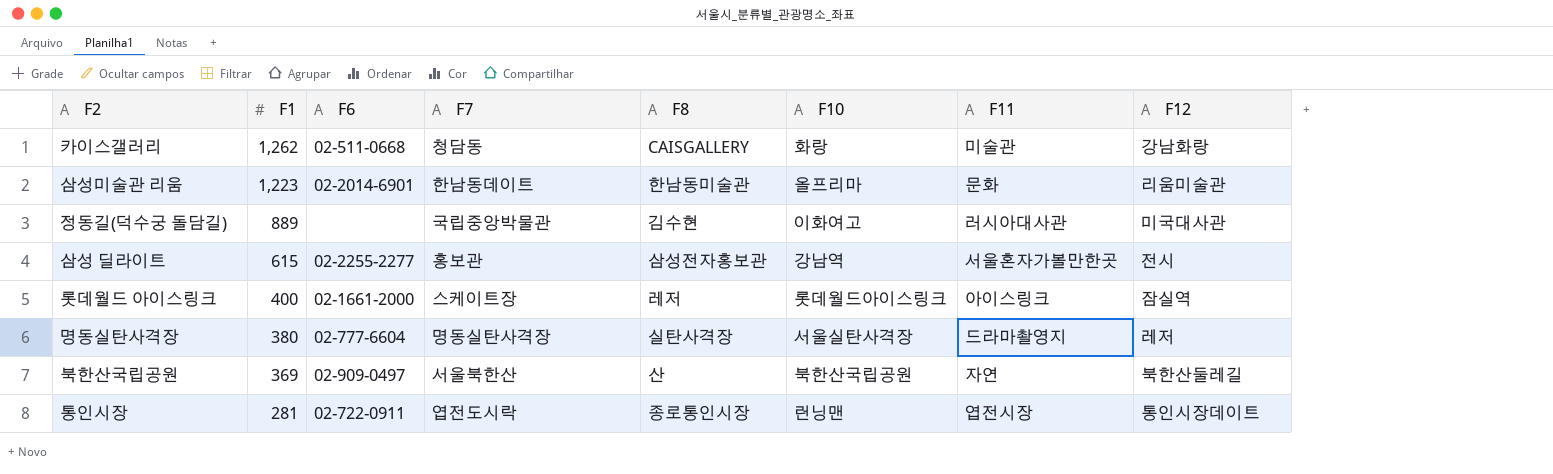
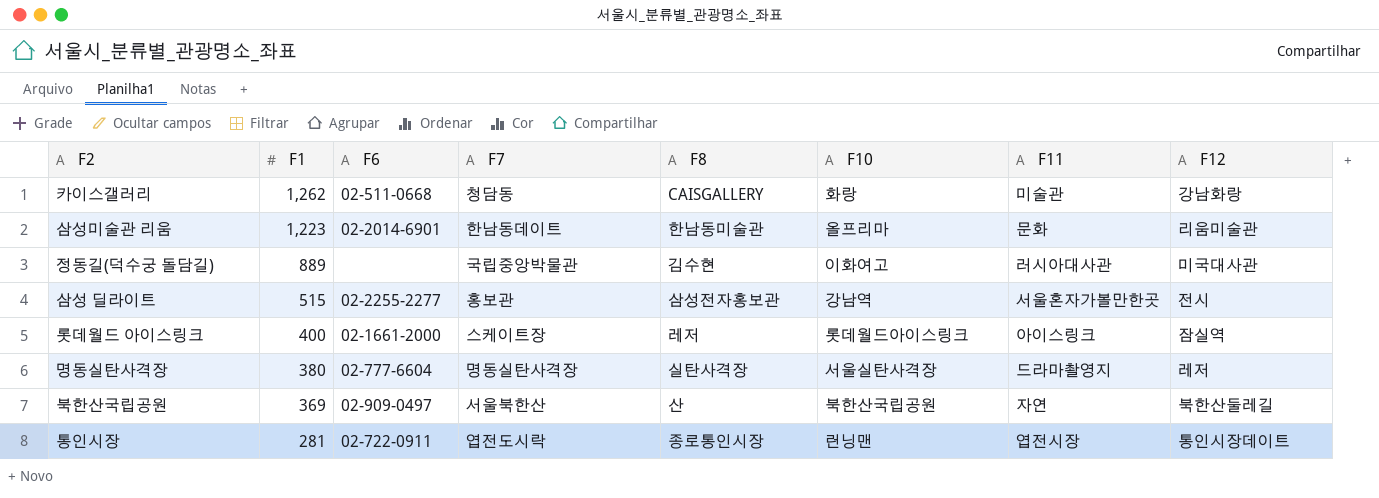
삼성 딜라이트 | F1: 615 -> 515

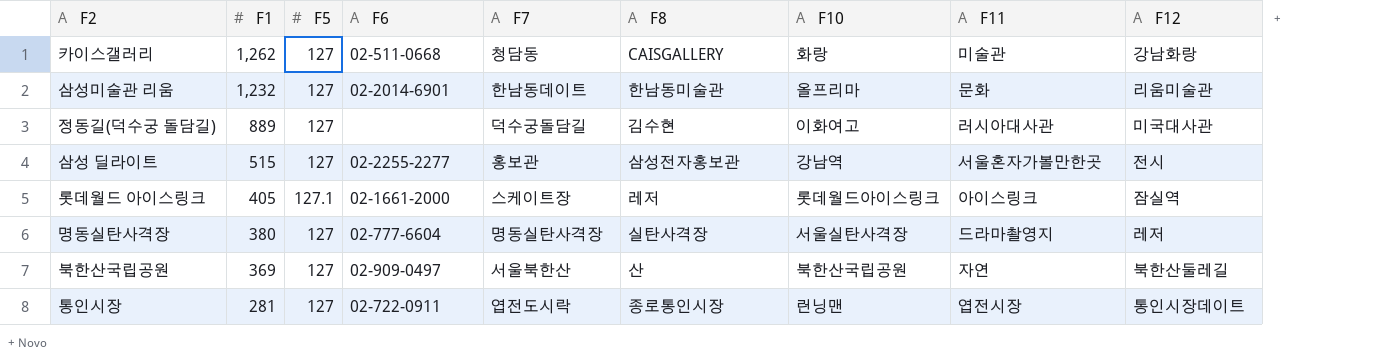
column F5 | position: none -> 3
삼성미술관 리움 | F1: 1,223 -> 1,232
정동길(덕수궁 돌담길) | F7: 국립중앙박물관 -> 덕수궁돌담길
롯데월드 아이스링크 | F1: 400 -> 405

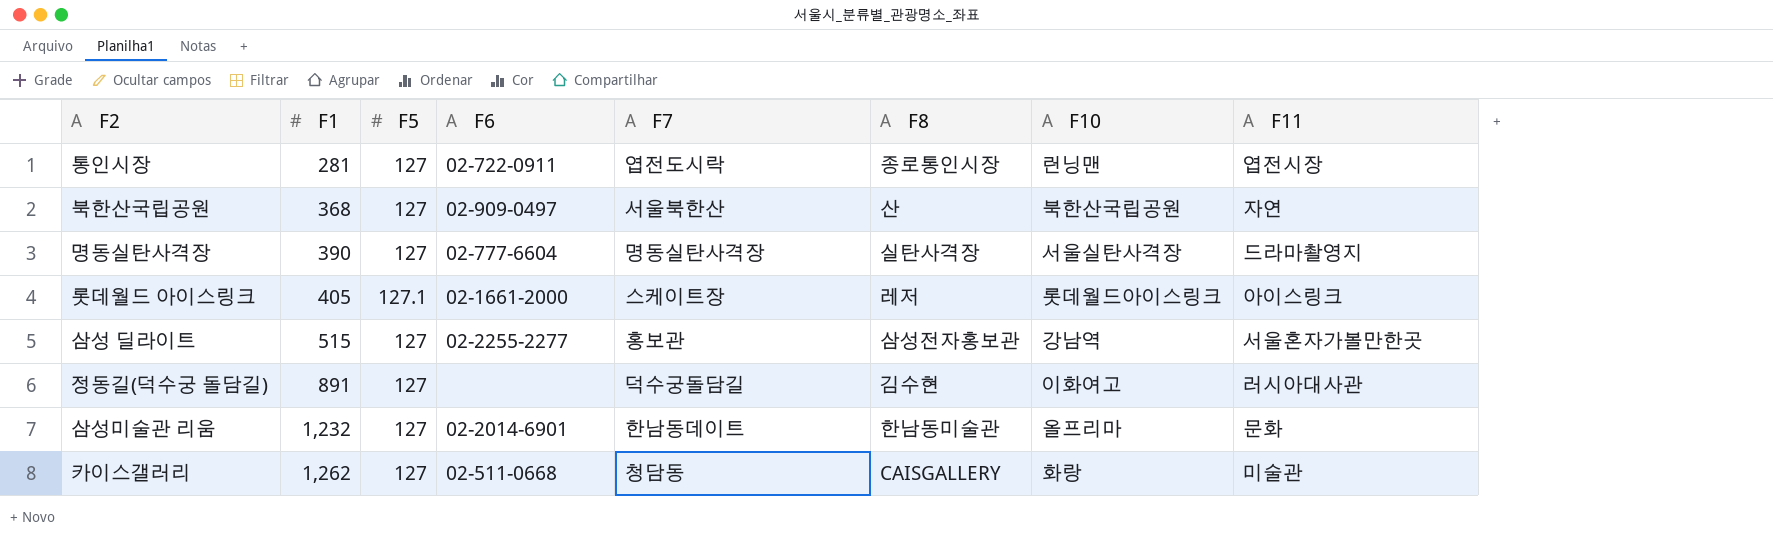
row order: F1 descending -> F1 ascending
column F12 | position: 9 -> none
북한산국립공원 | F1: 369 -> 368
명동실탄사격장 | F1: 380 -> 390
정동길(덕수궁 돌담길) | F1: 889 -> 891

